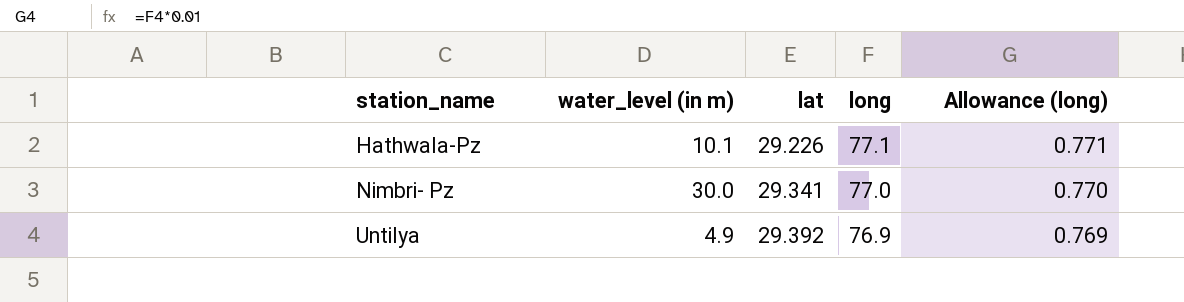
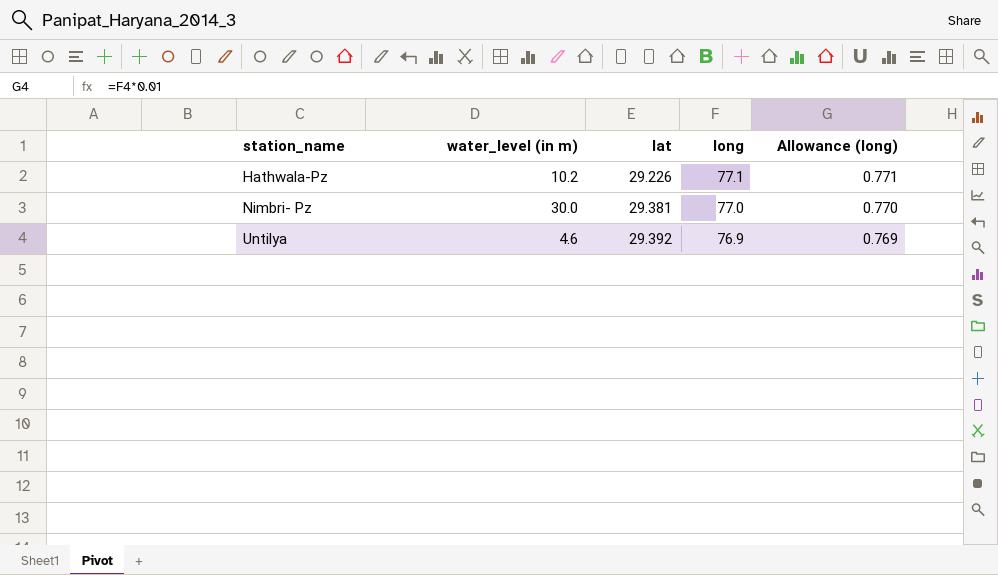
Hathwala-Pz | water_level (in m): 10.1 -> 10.2
Nimbri- Pz | lat: 29.341 -> 29.381
Untilya | water_level (in m): 4.9 -> 4.6

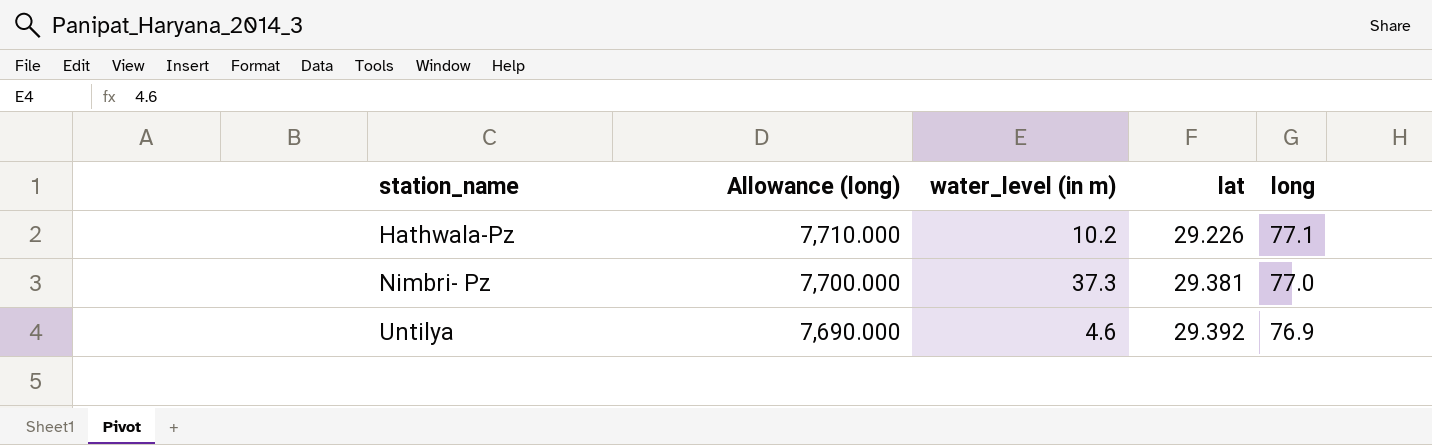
column Allowance (long) | formula: [long] * 0.01 -> [long] * 100
column Allowance (long) | position: 5 -> 2
Nimbri- Pz | water_level (in m): 30.0 -> 37.3

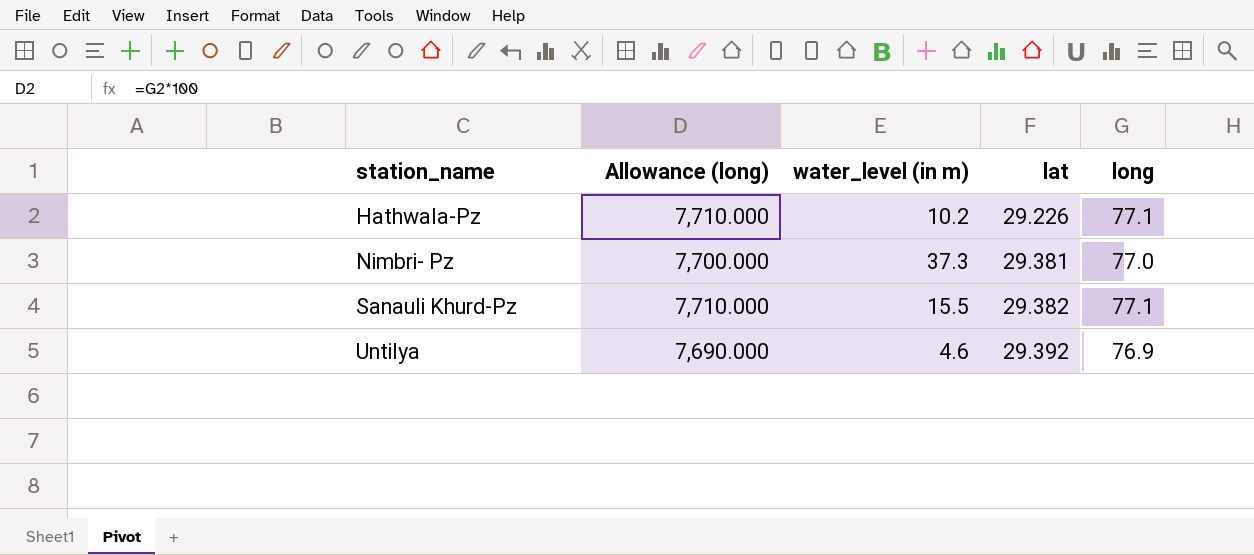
row Sanauli Khurd-Pz: none -> 7,710.000 | 15.5 | 29.382 | 77.1

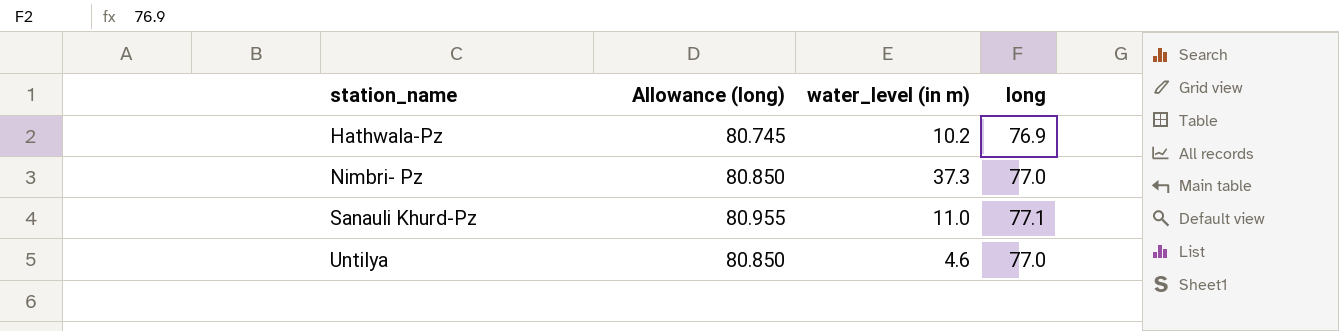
column lat | position: 4 -> none
column Allowance (long) | formula: [long] * 100 -> [long] * 1.05
Hathwala-Pz | long: 77.1 -> 76.9
Sanauli Khurd-Pz | water_level (in m): 15.5 -> 11.0
Untilya | long: 76.9 -> 77.0

